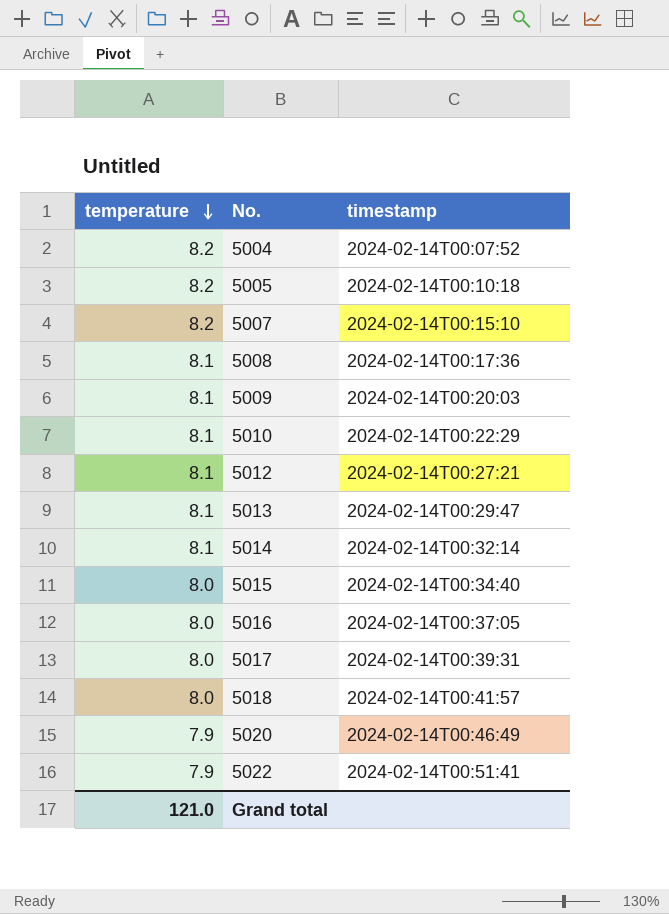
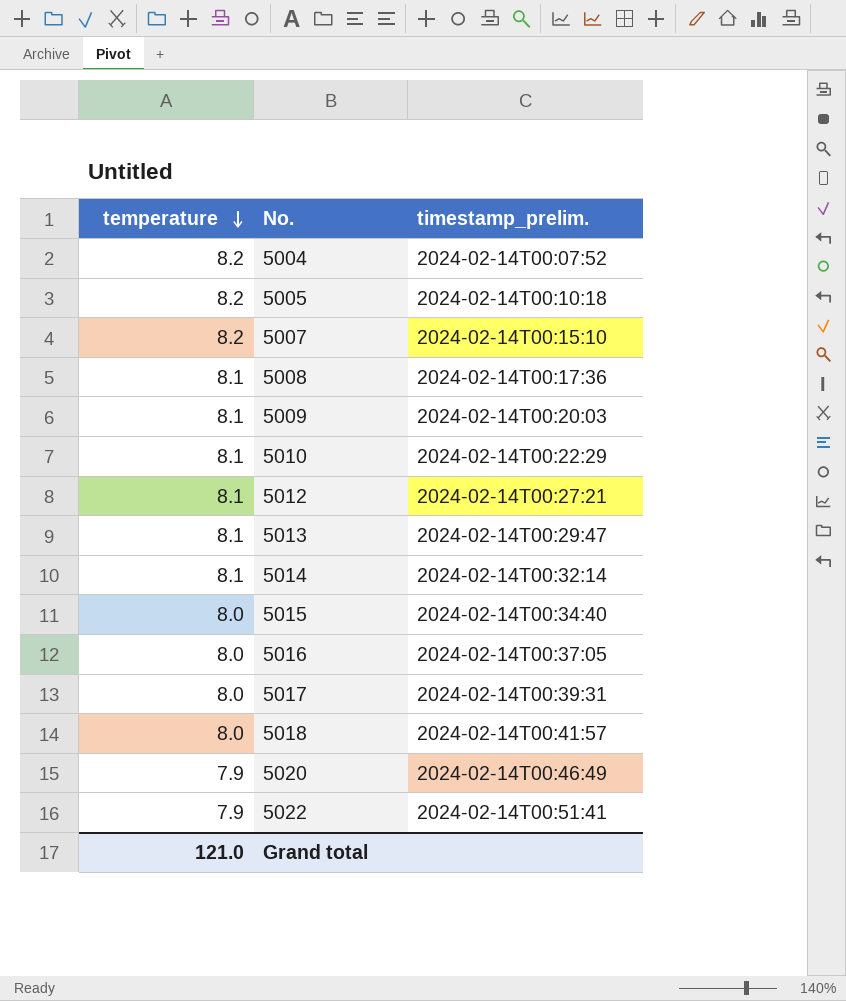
column name: timestamp -> timestamp_prelim.

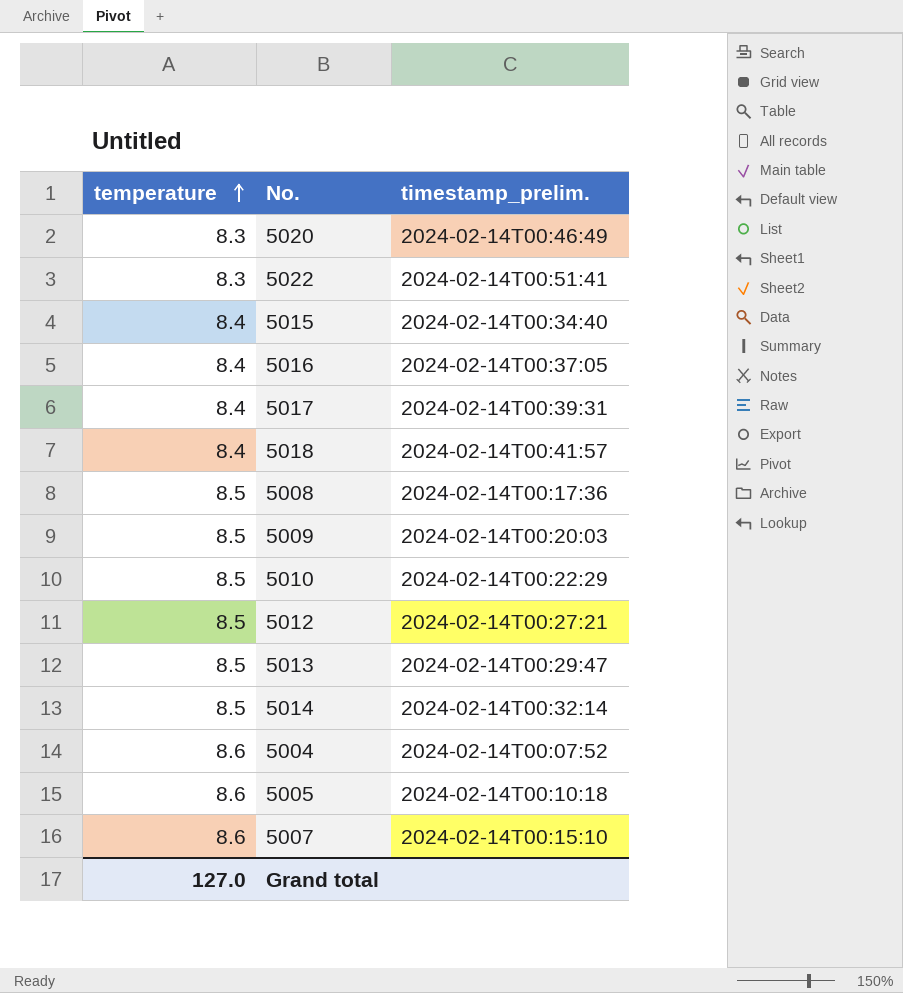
row order: temperature descending -> temperature ascending
5020 | temperature: 7.9 -> 8.3
5022 | temperature: 7.9 -> 8.3
5015 | temperature: 8.0 -> 8.4
5016 | temperature: 8.0 -> 8.4
5017 | temperature: 8.0 -> 8.4
5018 | temperature: 8.0 -> 8.4
5008 | temperature: 8.1 -> 8.5
5009 | temperature: 8.1 -> 8.5
5010 | temperature: 8.1 -> 8.5
5012 | temperature: 8.1 -> 8.5
5013 | temperature: 8.1 -> 8.5
5014 | temperature: 8.1 -> 8.5
5004 | temperature: 8.2 -> 8.6
5005 | temperature: 8.2 -> 8.6
5007 | temperature: 8.2 -> 8.6
Grand total | temperature: 121.0 -> 127.0

